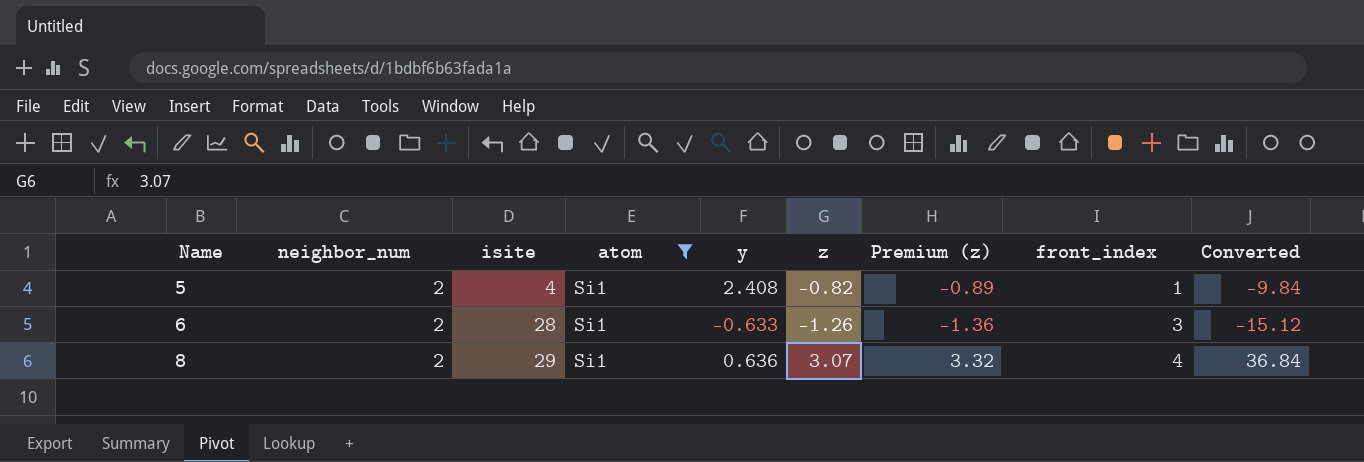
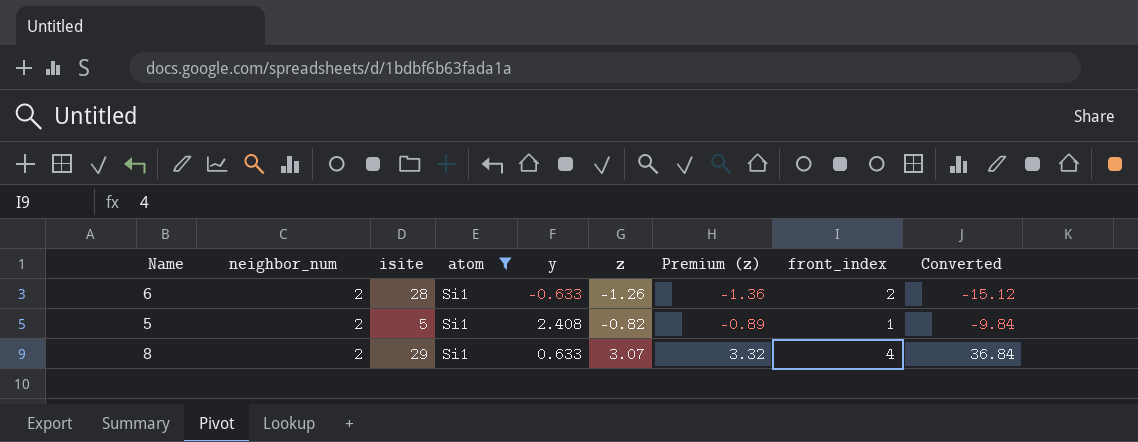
row order: Name ascending -> z ascending
6 | front_index: 3 -> 2
5 | isite: 4 -> 5
8 | y: 0.636 -> 0.633

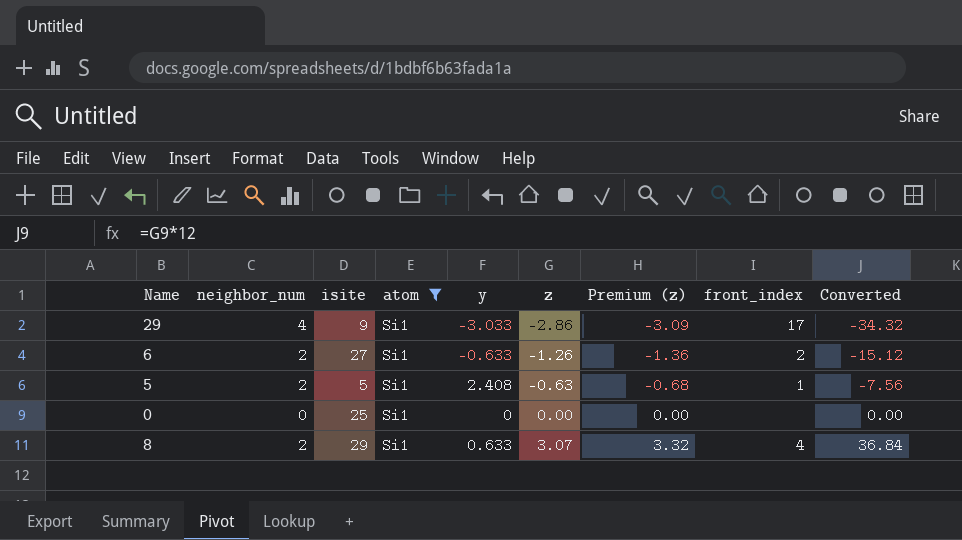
row 29: none -> 4 | 9 | Si1 | -3.033 | -2.86 | -3.09 | 17 | -34.32
6 | isite: 28 -> 27
5 | z: -0.82 -> -0.63
5 | Premium (z): -0.89 -> -0.68
5 | Converted: -9.84 -> -7.56
row 0: none -> 0 | 25 | Si1 | 0 | 0.00 | 0.00 | none | 0.00

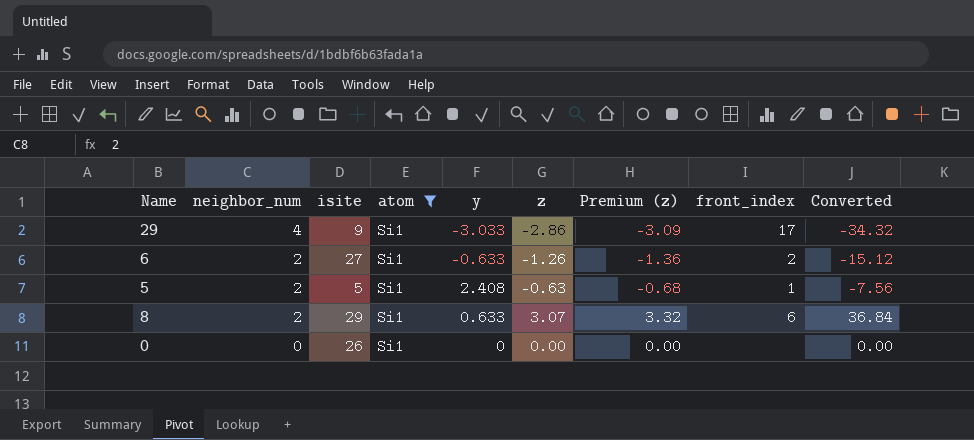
row order: z ascending -> neighbor_num descending
8 | front_index: 4 -> 6
0 | isite: 25 -> 26

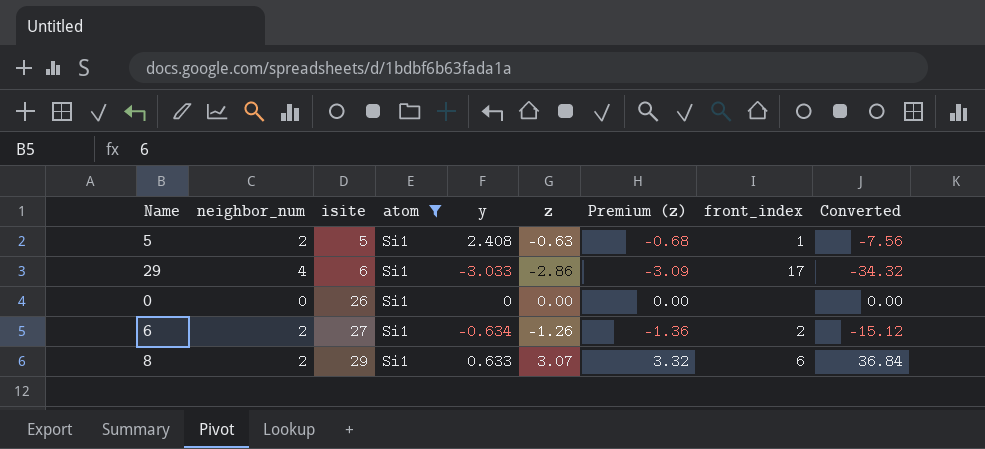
row order: neighbor_num descending -> isite ascending
29 | isite: 9 -> 6
6 | y: -0.633 -> -0.634

